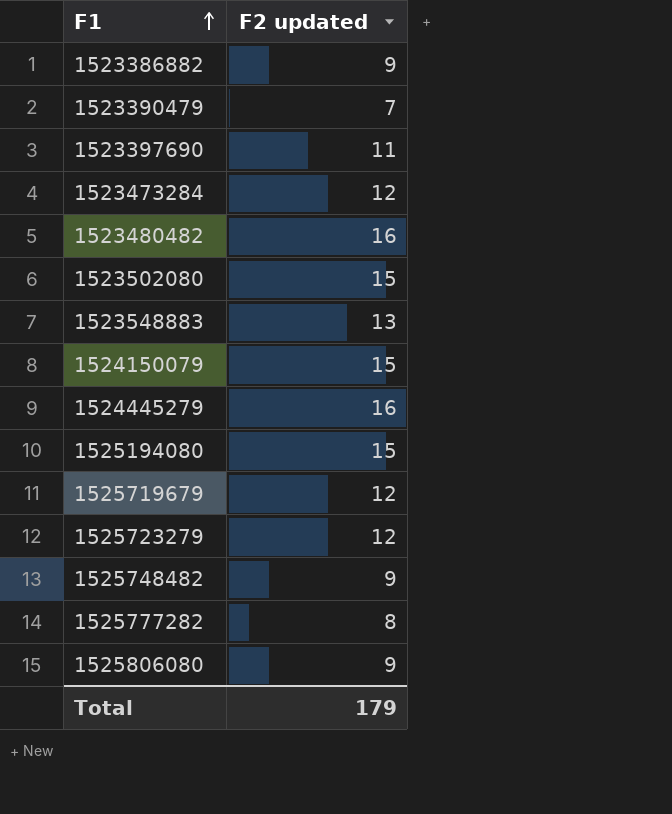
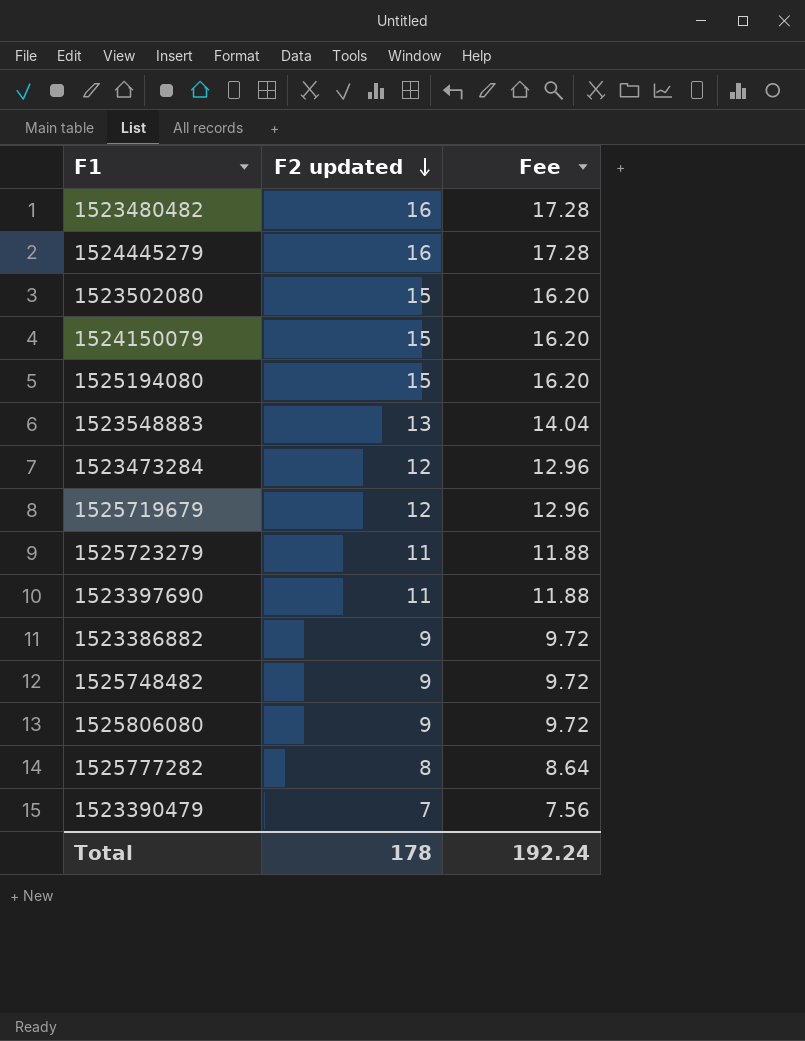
row order: F1 ascending -> F2 updated descending
column Fee | formula: none -> [F2 updated] * 1.08
1525723279 | F2 updated: 12 -> 11
Total | F2 updated: 179 -> 178

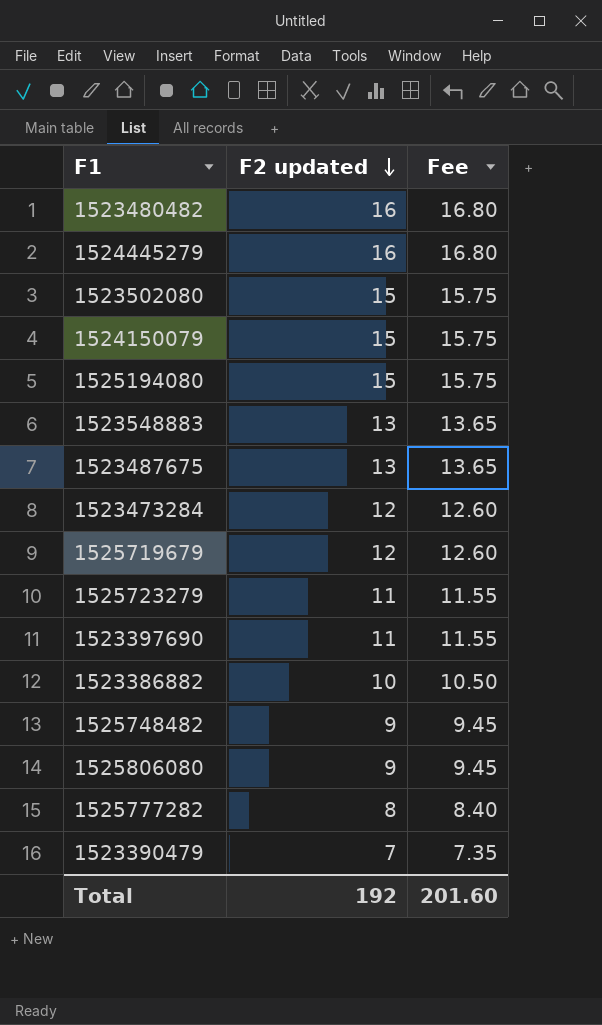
column Fee | formula: [F2 updated] * 1.08 -> [F2 updated] * 1.05
row 1523487675: none -> 13 | 13.65
1523386882 | F2 updated: 9 -> 10
Total | F2 updated: 178 -> 192
Total | Fee: 192.24 -> 201.60

